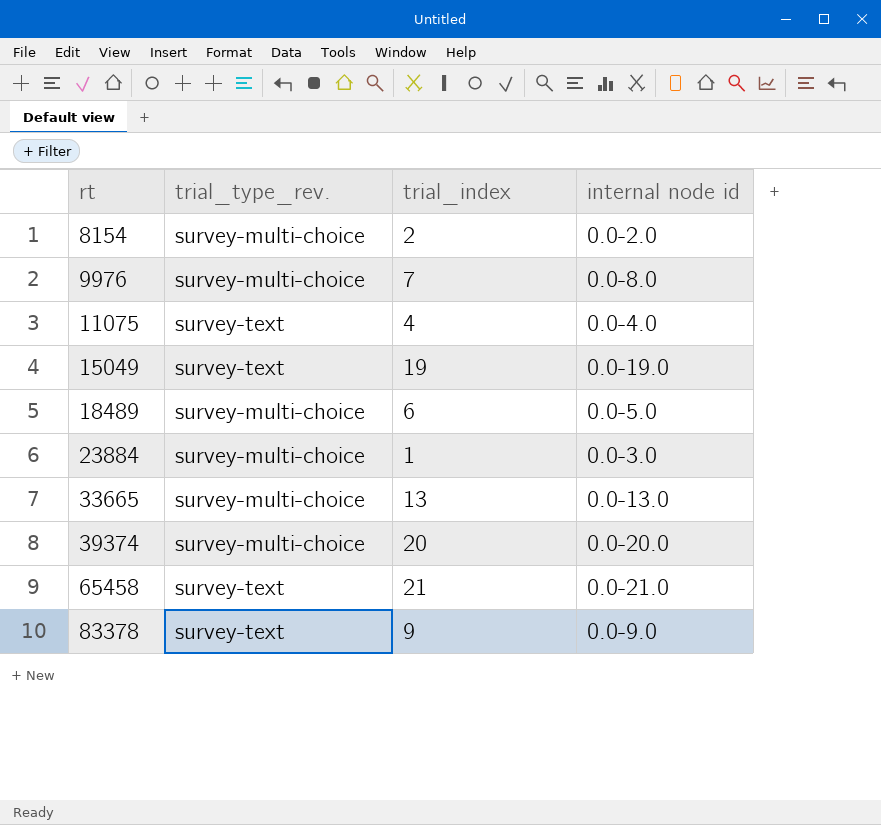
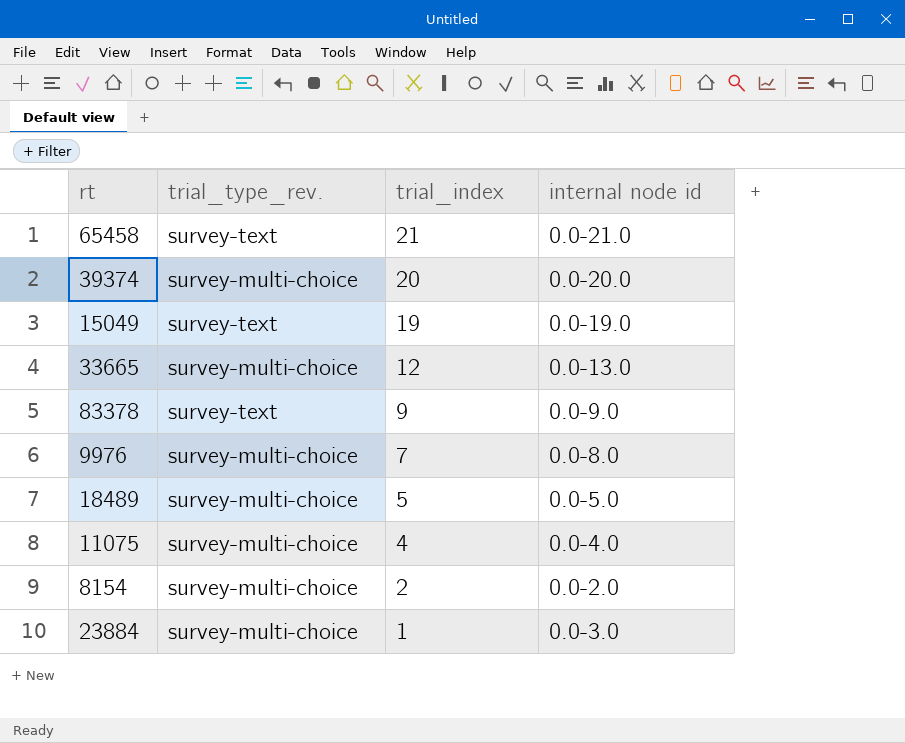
row order: rt ascending -> trial_index descending
33665 | trial_index: 13 -> 12
18489 | trial_index: 6 -> 5
11075 | trial_type_rev.: survey-text -> survey-multi-choice

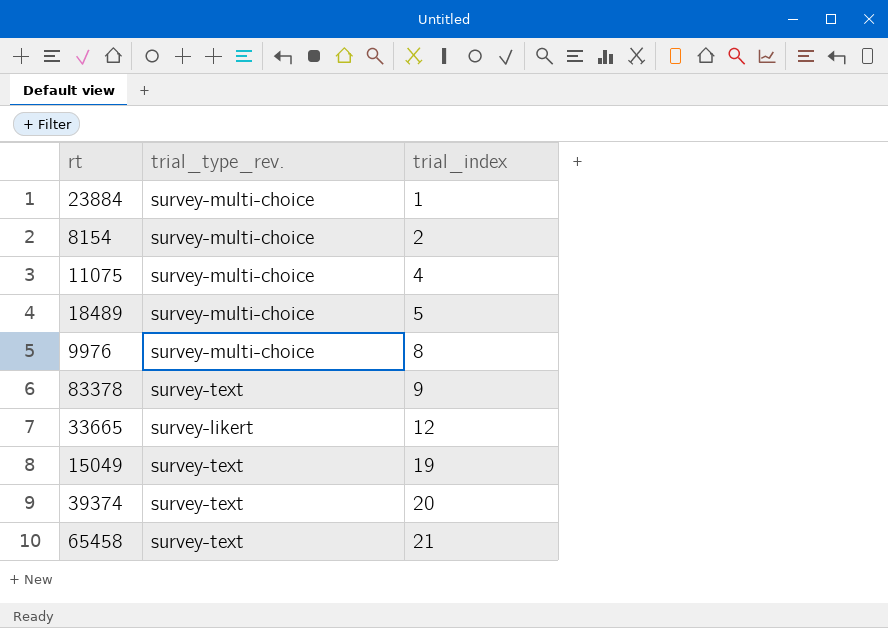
row order: trial_index descending -> trial_index ascending
column internal node id | position: 4 -> none
9976 | trial_index: 7 -> 8
33665 | trial_type_rev.: survey-multi-choice -> survey-likert
39374 | trial_type_rev.: survey-multi-choice -> survey-text

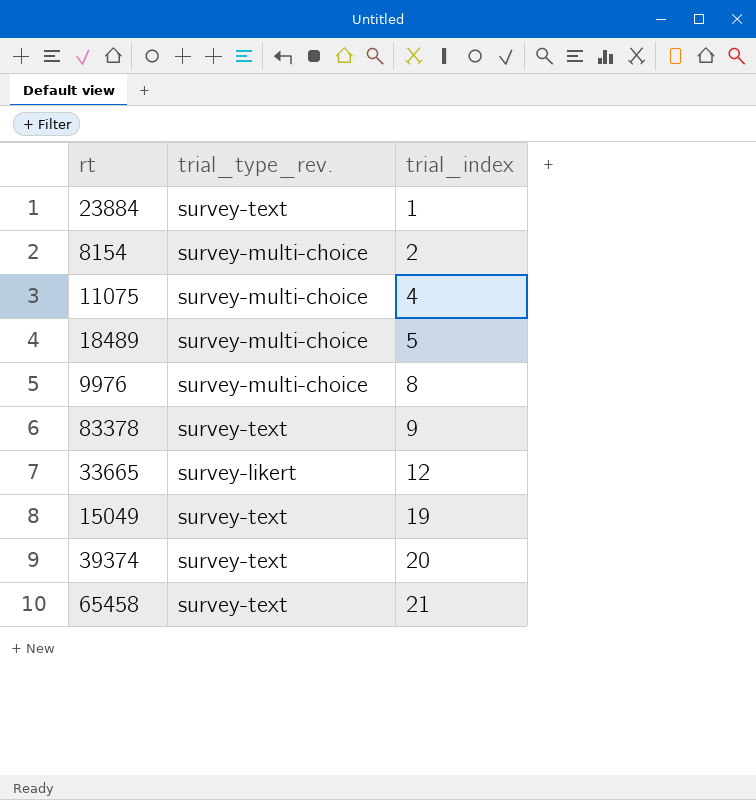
23884 | trial_type_rev.: survey-multi-choice -> survey-text

